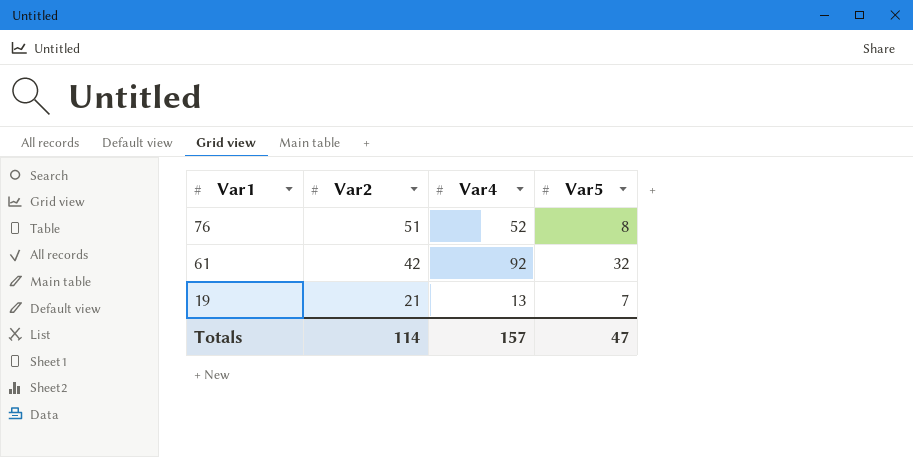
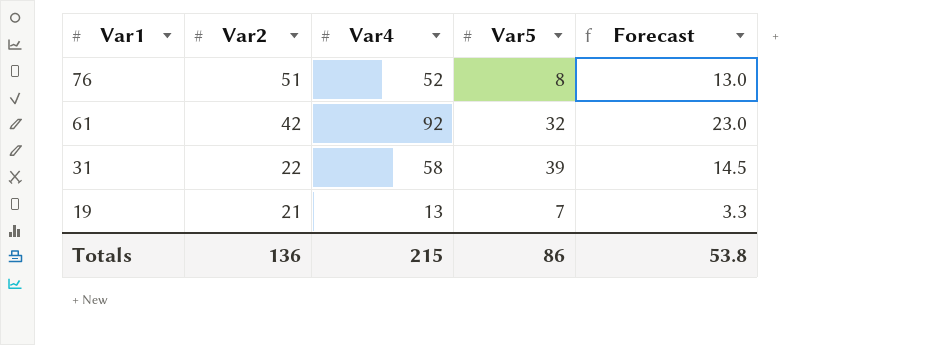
column Forecast | formula: none -> [Var4] * 0.25
row 31: none -> 22 | 58 | 39 | 14.5
Totals | Var2: 114 -> 136
Totals | Var4: 157 -> 215
Totals | Var5: 47 -> 86

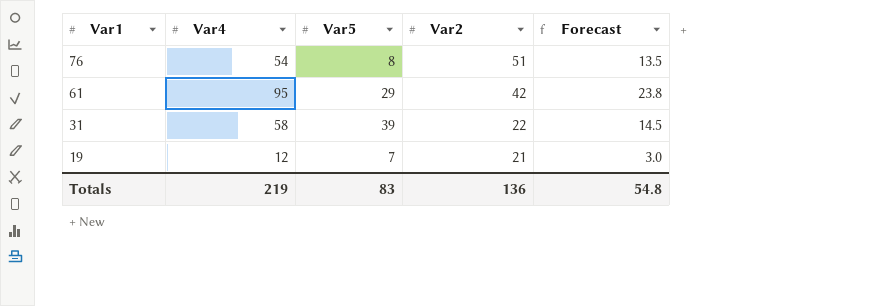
column Var2 | position: 2 -> 4
76 | Var4: 52 -> 54
76 | Forecast: 13.0 -> 13.5
61 | Var4: 92 -> 95
61 | Var5: 32 -> 29
61 | Forecast: 23.0 -> 23.8
19 | Var4: 13 -> 12
19 | Forecast: 3.3 -> 3.0
Totals | Var4: 215 -> 219
Totals | Var5: 86 -> 83
Totals | Forecast: 53.8 -> 54.8

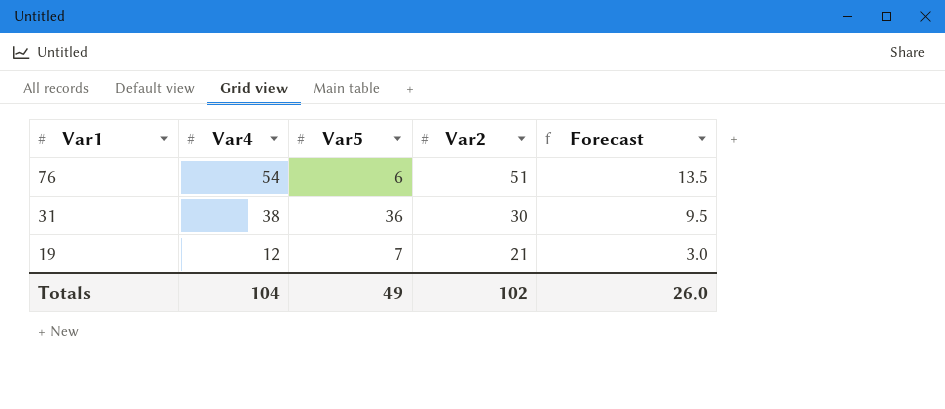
row 61: 95 | 29 | 42 | 23.8 -> none
76 | Var5: 8 -> 6
31 | Var4: 58 -> 38
31 | Var5: 39 -> 36
31 | Var2: 22 -> 30
31 | Forecast: 14.5 -> 9.5
Totals | Var4: 219 -> 104
Totals | Var5: 83 -> 49
Totals | Var2: 136 -> 102
Totals | Forecast: 54.8 -> 26.0

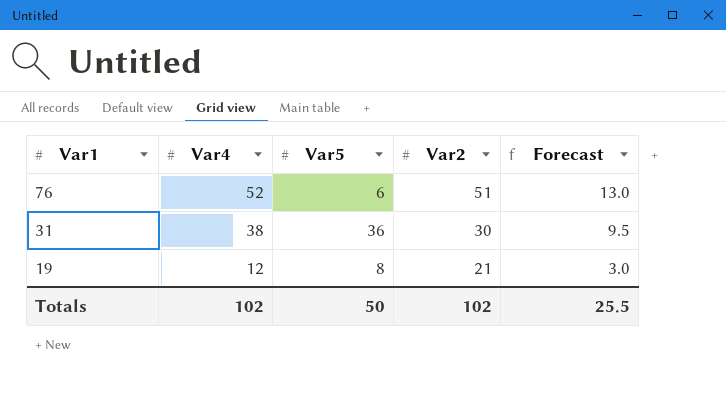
76 | Var4: 54 -> 52
76 | Forecast: 13.5 -> 13.0
19 | Var5: 7 -> 8
Totals | Var4: 104 -> 102
Totals | Var5: 49 -> 50
Totals | Forecast: 26.0 -> 25.5

